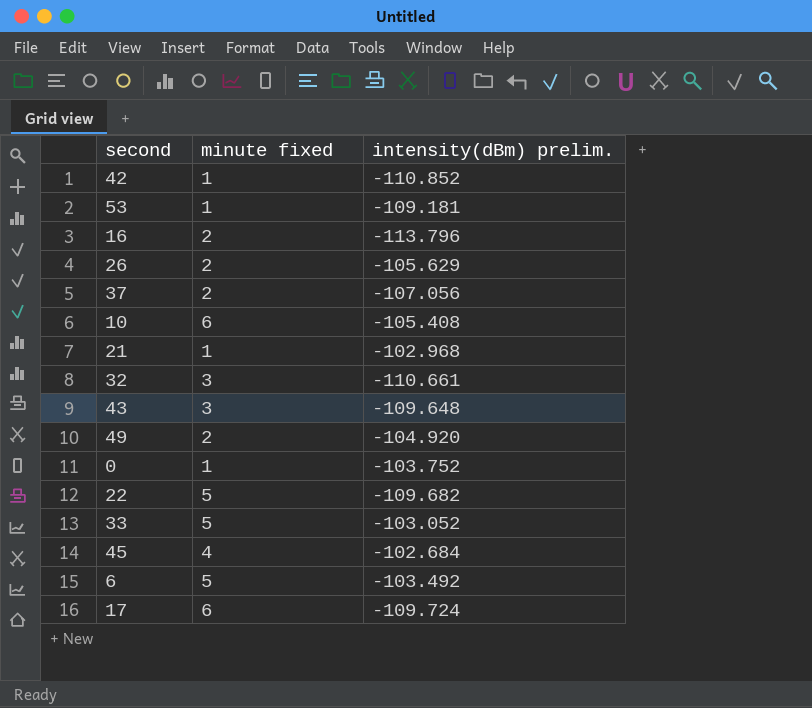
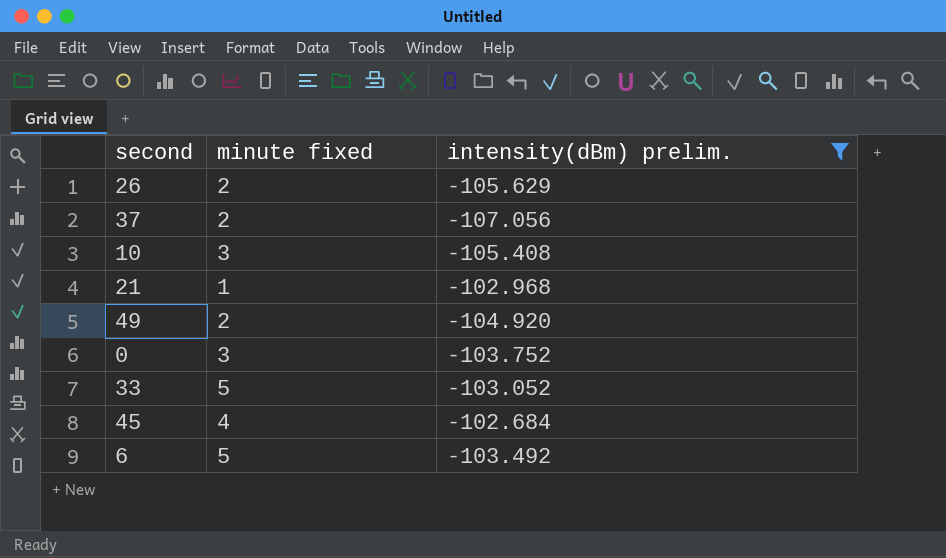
filter: none -> intensity(dBm) prelim. >= -107.056
10 | minute fixed: 6 -> 3
0 | minute fixed: 1 -> 3

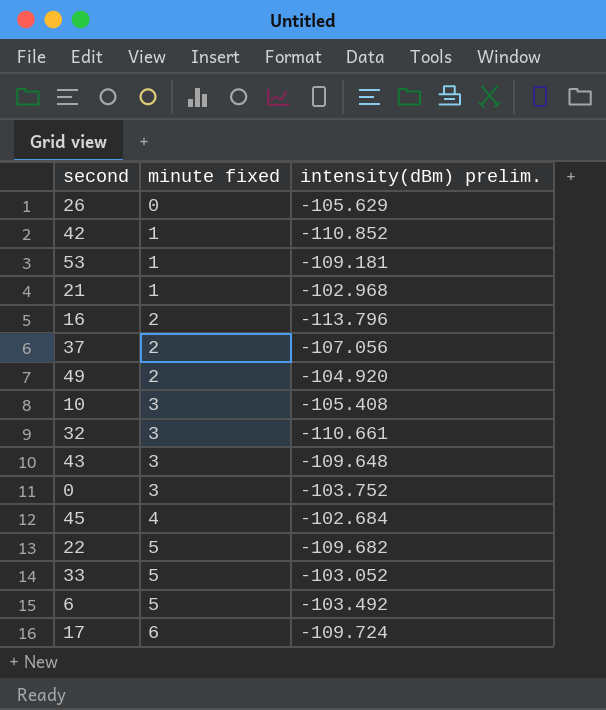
filter: intensity(dBm) prelim. >= -107.056 -> none
row order: none -> minute fixed ascending
26 | minute fixed: 2 -> 0

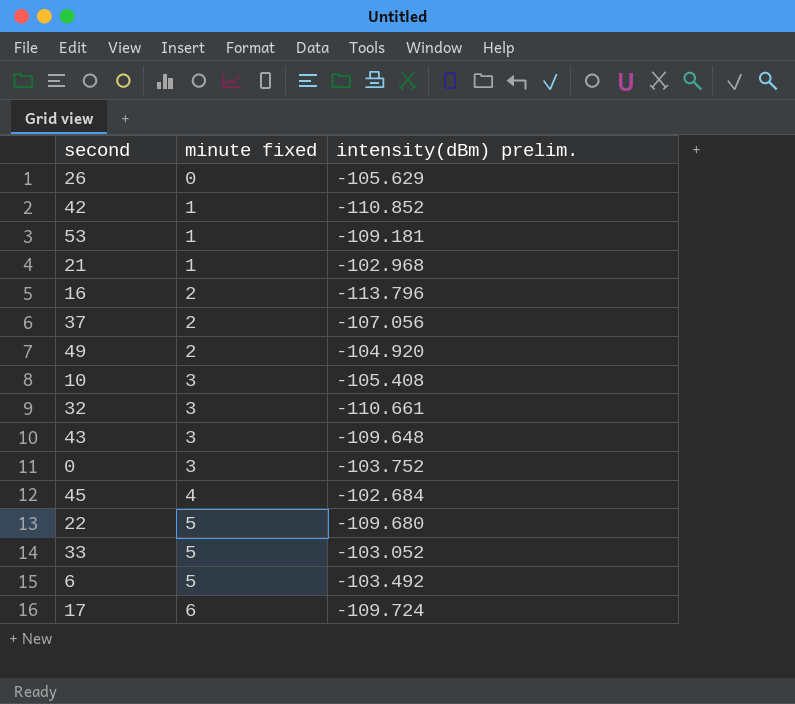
22 | intensity(dBm) prelim.: -109.682 -> -109.680

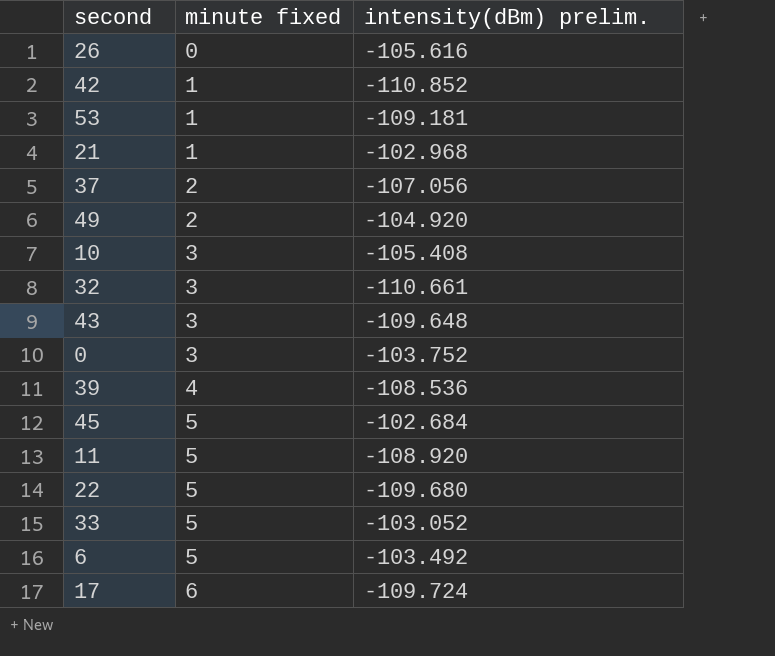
row 16: 2 | -113.796 -> none
26 | intensity(dBm) prelim.: -105.629 -> -105.616
row 39: none -> 4 | -108.536
45 | minute fixed: 4 -> 5
row 11: none -> 5 | -108.920

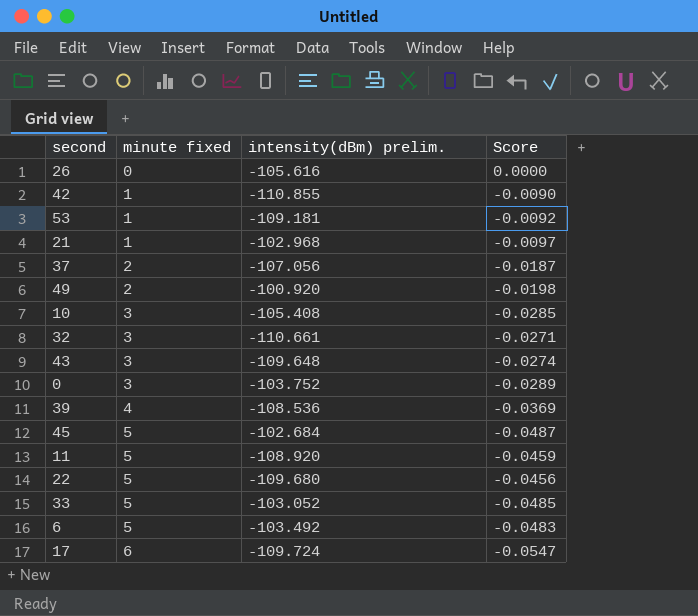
column Score | formula: none -> [minute fixed] / [intensity(dBm) prelim.]
42 | intensity(dBm) prelim.: -110.852 -> -110.855
49 | intensity(dBm) prelim.: -104.920 -> -100.920

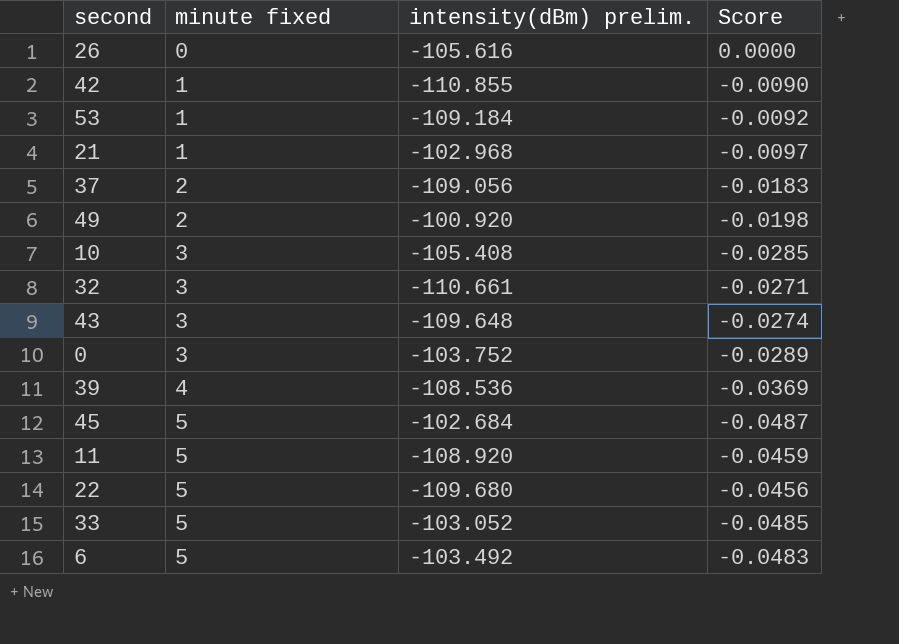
row 17: 6 | -109.724 | -0.0547 -> none
53 | intensity(dBm) prelim.: -109.181 -> -109.184
37 | intensity(dBm) prelim.: -107.056 -> -109.056
37 | Score: -0.0187 -> -0.0183

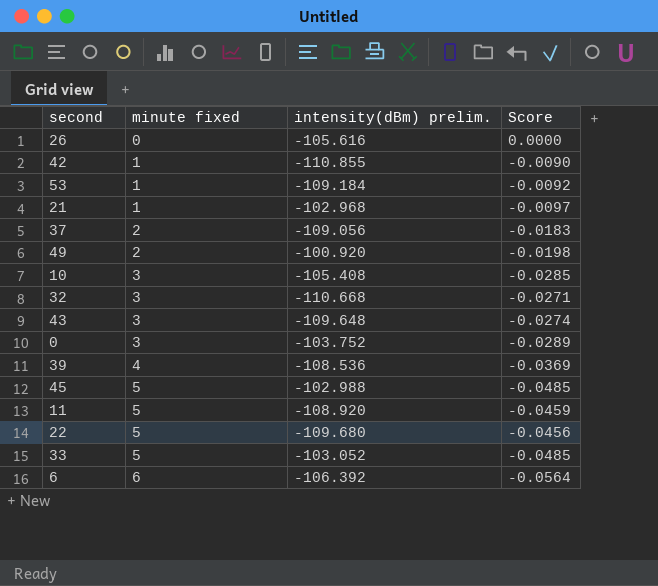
32 | intensity(dBm) prelim.: -110.661 -> -110.668
45 | intensity(dBm) prelim.: -102.684 -> -102.988
45 | Score: -0.0487 -> -0.0485
6 | minute fixed: 5 -> 6
6 | intensity(dBm) prelim.: -103.492 -> -106.392
6 | Score: -0.0483 -> -0.0564

